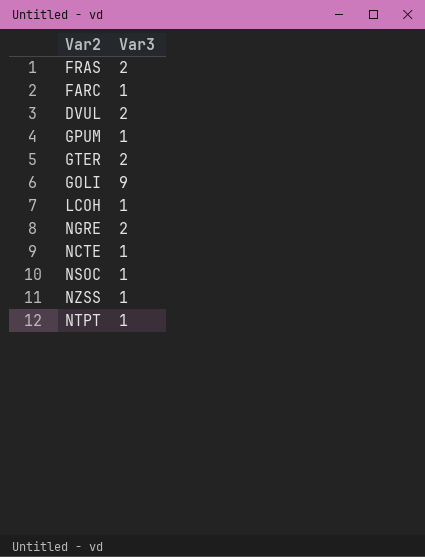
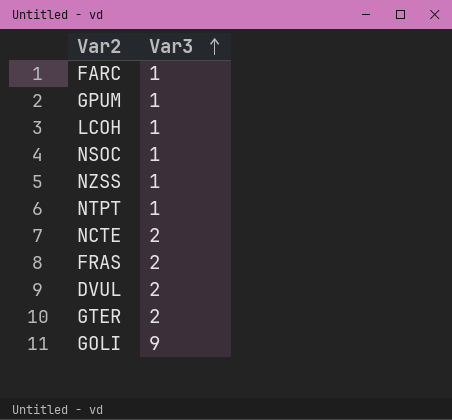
row order: none -> Var3 ascending
row NGRE: 2 -> none
NCTE | Var3: 1 -> 2

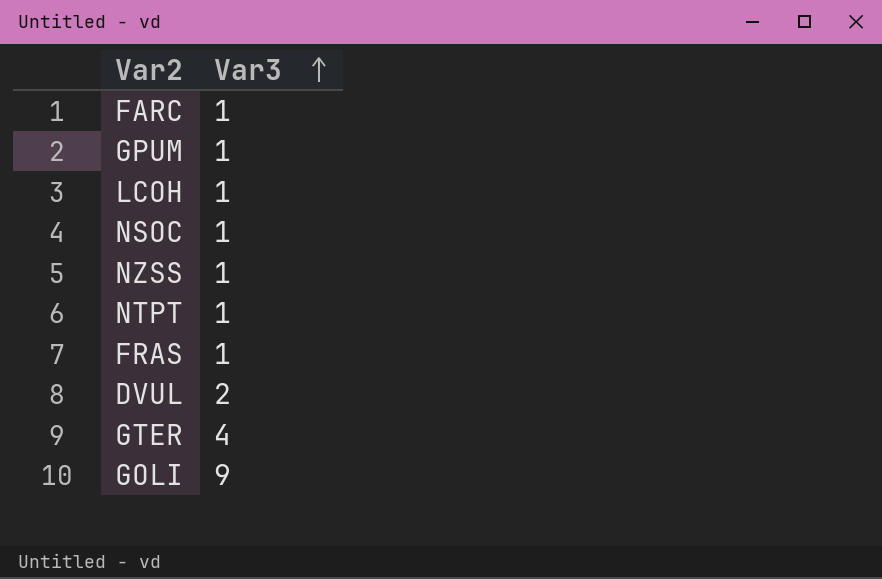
row NCTE: 2 -> none
FRAS | Var3: 2 -> 1
GTER | Var3: 2 -> 4

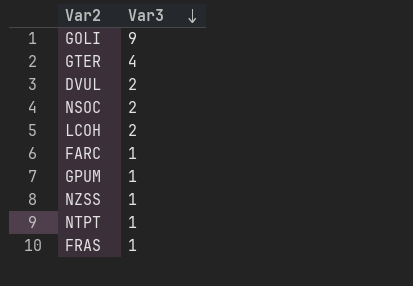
row order: Var3 ascending -> Var3 descending
NSOC | Var3: 1 -> 2
LCOH | Var3: 1 -> 2

